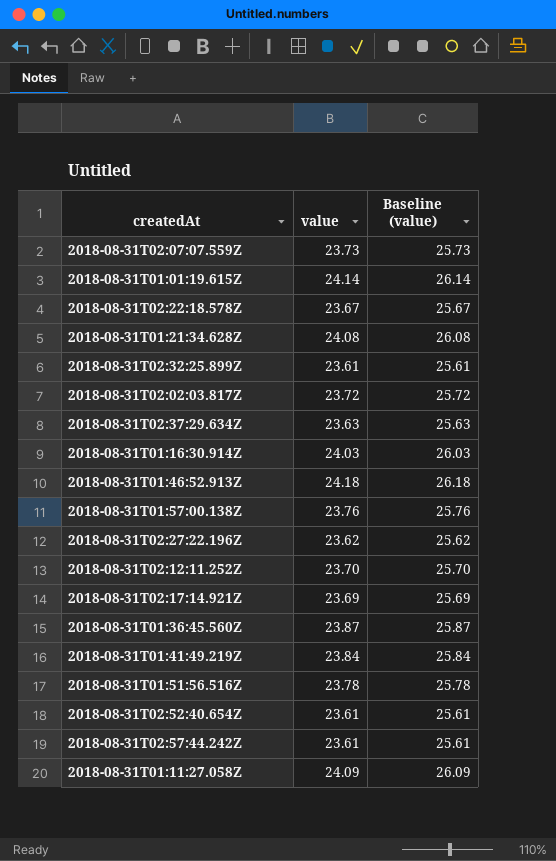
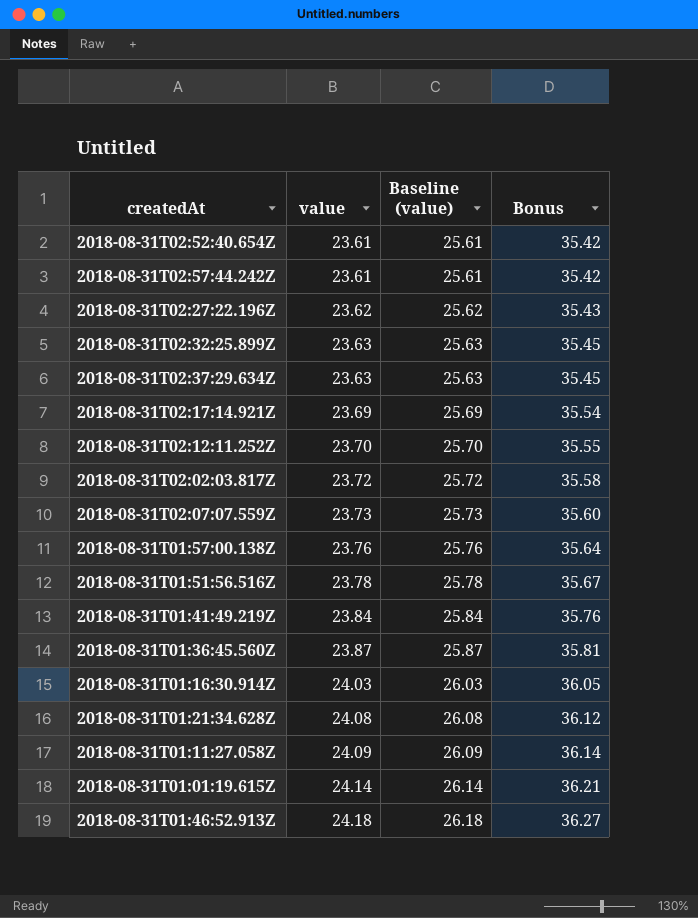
row order: none -> value ascending
column Bonus | formula: none -> [value] * 1.5
row 2018-08-31T02:22:18.578Z: 23.67 | 25.67 -> none
2018-08-31T02:32:25.899Z | value: 23.61 -> 23.63
2018-08-31T02:32:25.899Z | Baseline (value): 25.61 -> 25.63

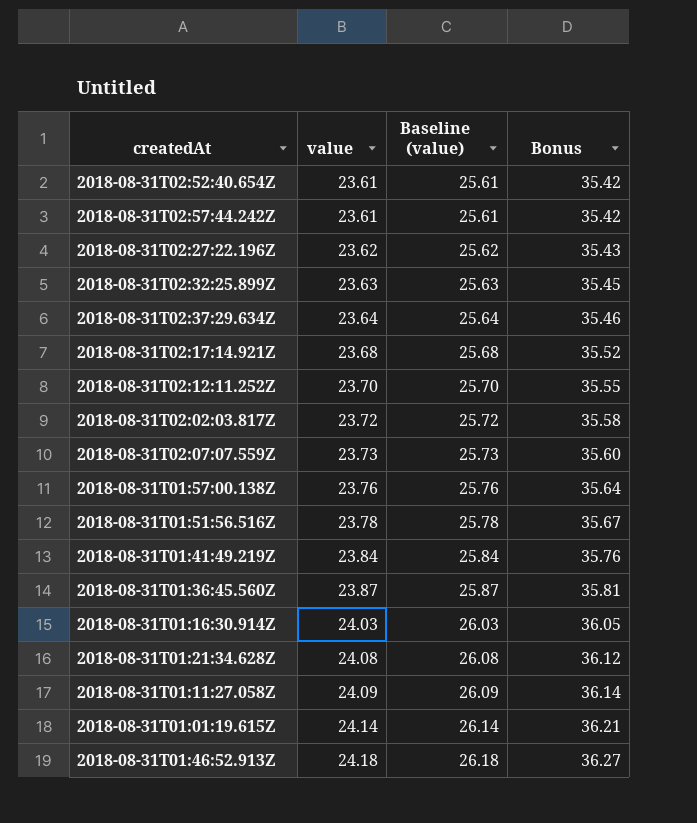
2018-08-31T02:37:29.634Z | value: 23.63 -> 23.64
2018-08-31T02:37:29.634Z | Baseline (value): 25.63 -> 25.64
2018-08-31T02:37:29.634Z | Bonus: 35.45 -> 35.46
2018-08-31T02:17:14.921Z | value: 23.69 -> 23.68
2018-08-31T02:17:14.921Z | Baseline (value): 25.69 -> 25.68
2018-08-31T02:17:14.921Z | Bonus: 35.54 -> 35.52

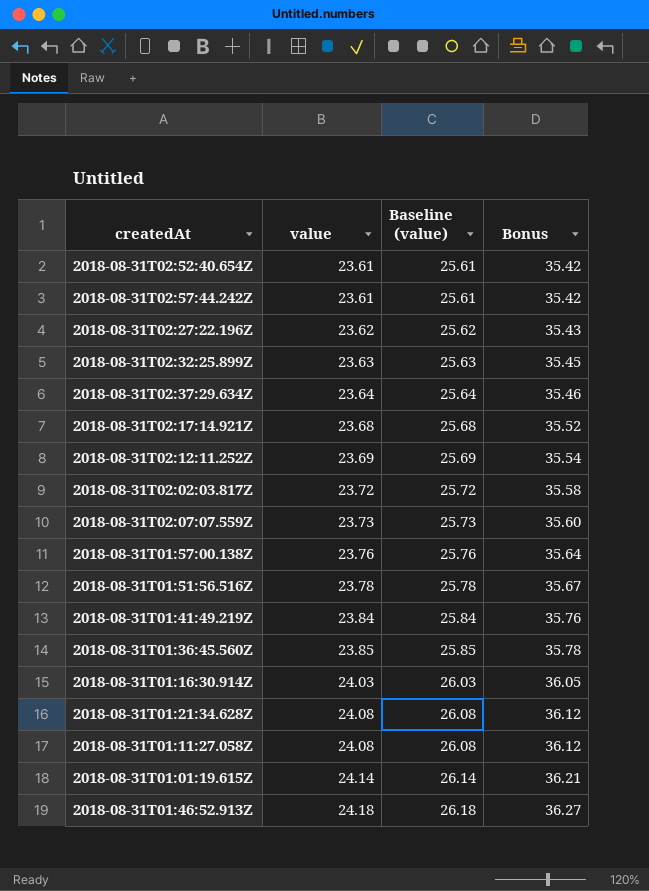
2018-08-31T02:12:11.252Z | value: 23.70 -> 23.69
2018-08-31T02:12:11.252Z | Baseline (value): 25.70 -> 25.69
2018-08-31T02:12:11.252Z | Bonus: 35.55 -> 35.54
2018-08-31T01:36:45.560Z | value: 23.87 -> 23.85
2018-08-31T01:36:45.560Z | Baseline (value): 25.87 -> 25.85
2018-08-31T01:36:45.560Z | Bonus: 35.81 -> 35.78
2018-08-31T01:11:27.058Z | value: 24.09 -> 24.08
2018-08-31T01:11:27.058Z | Baseline (value): 26.09 -> 26.08
2018-08-31T01:11:27.058Z | Bonus: 36.14 -> 36.12

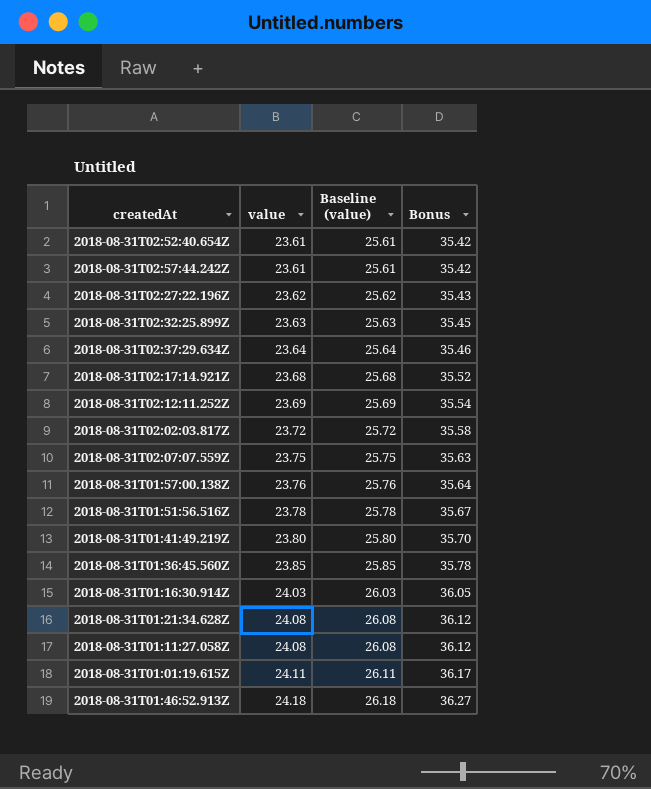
2018-08-31T02:07:07.559Z | value: 23.73 -> 23.75
2018-08-31T02:07:07.559Z | Baseline (value): 25.73 -> 25.75
2018-08-31T02:07:07.559Z | Bonus: 35.60 -> 35.63
2018-08-31T01:41:49.219Z | value: 23.84 -> 23.80
2018-08-31T01:41:49.219Z | Baseline (value): 25.84 -> 25.80
2018-08-31T01:41:49.219Z | Bonus: 35.76 -> 35.70
2018-08-31T01:01:19.615Z | value: 24.14 -> 24.11
2018-08-31T01:01:19.615Z | Baseline (value): 26.14 -> 26.11
2018-08-31T01:01:19.615Z | Bonus: 36.21 -> 36.17

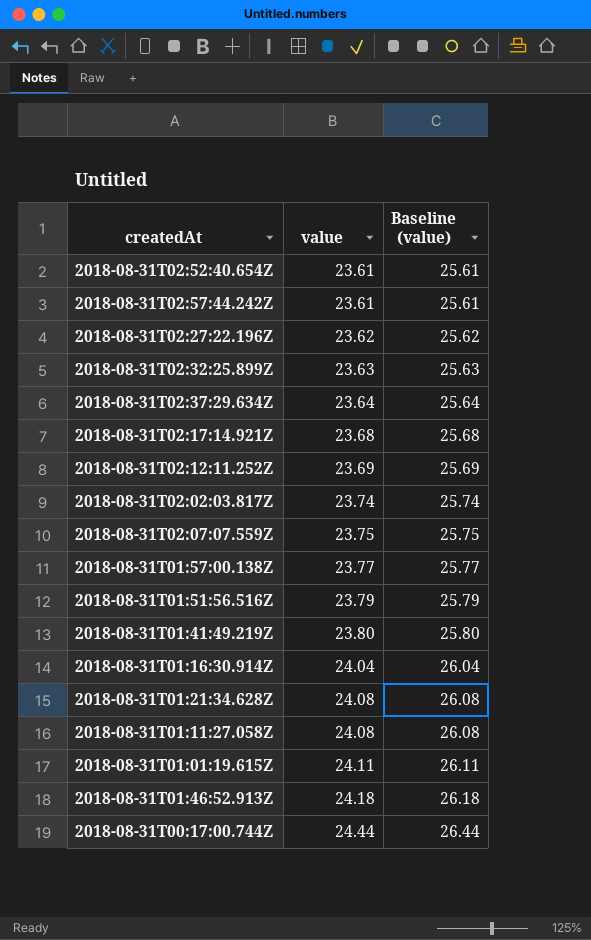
column Bonus | formula: [value] * 1.5 -> none
row 2018-08-31T01:36:45.560Z: 23.85 | 25.85 | 35.78 -> none
2018-08-31T02:02:03.817Z | value: 23.72 -> 23.74
2018-08-31T02:02:03.817Z | Baseline (value): 25.72 -> 25.74
2018-08-31T01:57:00.138Z | value: 23.76 -> 23.77
2018-08-31T01:57:00.138Z | Baseline (value): 25.76 -> 25.77
2018-08-31T01:51:56.516Z | value: 23.78 -> 23.79
2018-08-31T01:51:56.516Z | Baseline (value): 25.78 -> 25.79
2018-08-31T01:16:30.914Z | value: 24.03 -> 24.04
2018-08-31T01:16:30.914Z | Baseline (value): 26.03 -> 26.04
row 2018-08-31T00:17:00.744Z: none -> 24.44 | 26.44

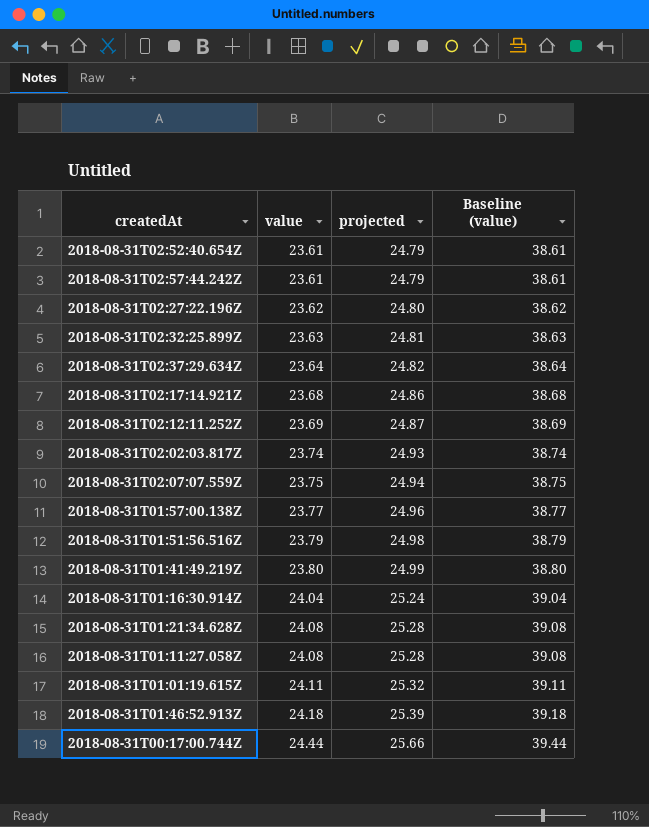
column projected | formula: none -> [value] * 1.05
column Baseline (value) | formula: [value] + 2 -> [value] + 15

